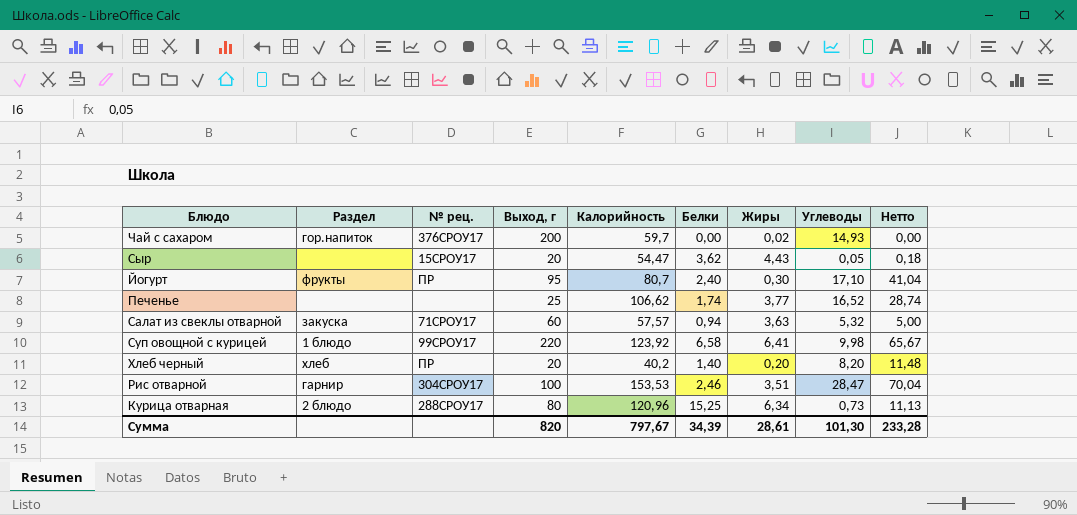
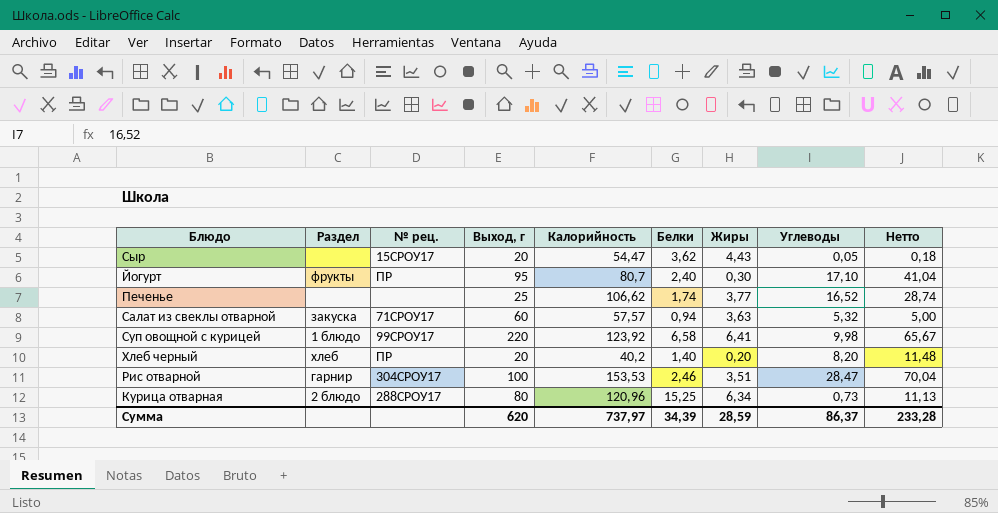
row Чай с сахаром: гор.напиток | 376СРОУ17 | 200 | 59,7 | 0,00 | 0,02 | 14,93 | 0,00 -> none
Сумма | Выход, г: 820 -> 620
Сумма | Калорийность: 797,67 -> 737,97
Сумма | Жиры: 28,61 -> 28,59
Сумма | Углеводы: 101,30 -> 86,37

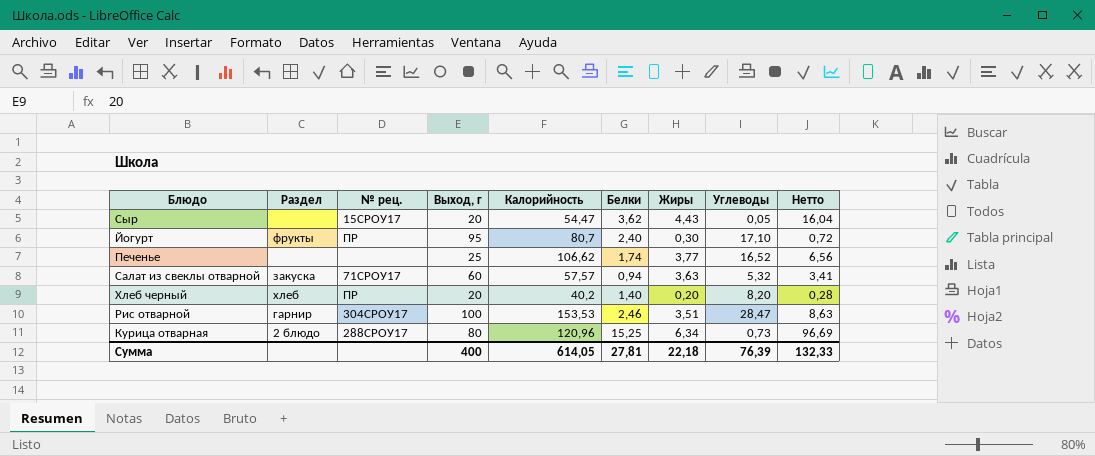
column Нетто | formula: [Белки] * [Углеводы] -> [Белки] * [Жиры]
row Суп овощной с курицей: 1 блюдо | 99СРОУ17 | 220 | 123,92 | 6,58 | 6,41 | 9,98 | 65,67 -> none
Сумма | Выход, г: 620 -> 400
Сумма | Калорийность: 737,97 -> 614,05
Сумма | Белки: 34,39 -> 27,81
Сумма | Жиры: 28,59 -> 22,18
Сумма | Углеводы: 86,37 -> 76,39
Сумма | Нетто: 233,28 -> 132,33

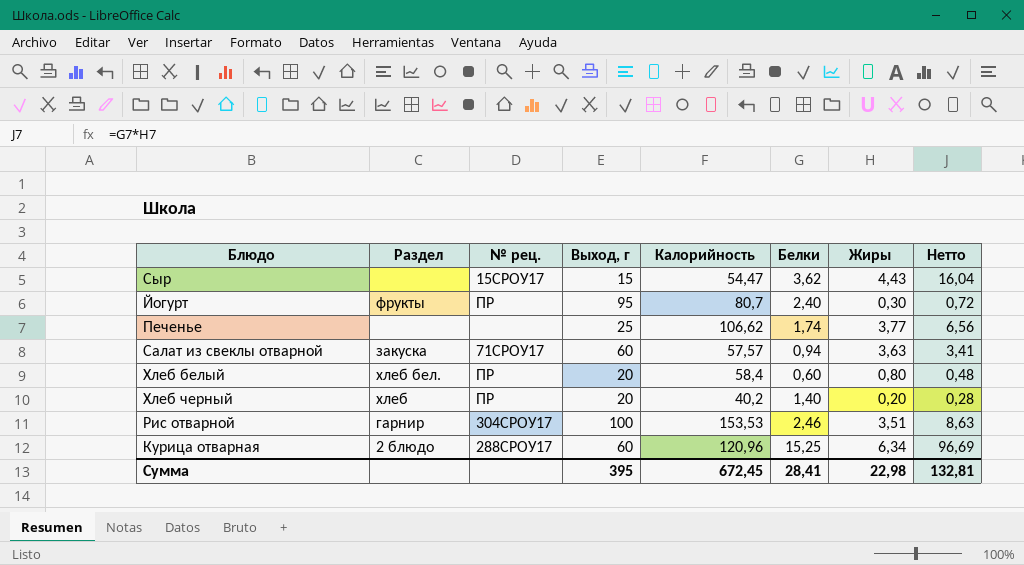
column Углеводы | position: 8 -> none
Сыр | Выход, г: 20 -> 15
row Хлеб белый: none -> хлеб бел. | ПР | 20 | 58,4 | 0,60 | 0,80 | 0,48
Курица отварная | Выход, г: 80 -> 60
Сумма | Выход, г: 400 -> 395
Сумма | Калорийность: 614,05 -> 672,45
Сумма | Белки: 27,81 -> 28,41
Сумма | Жиры: 22,18 -> 22,98
Сумма | Нетто: 132,33 -> 132,81

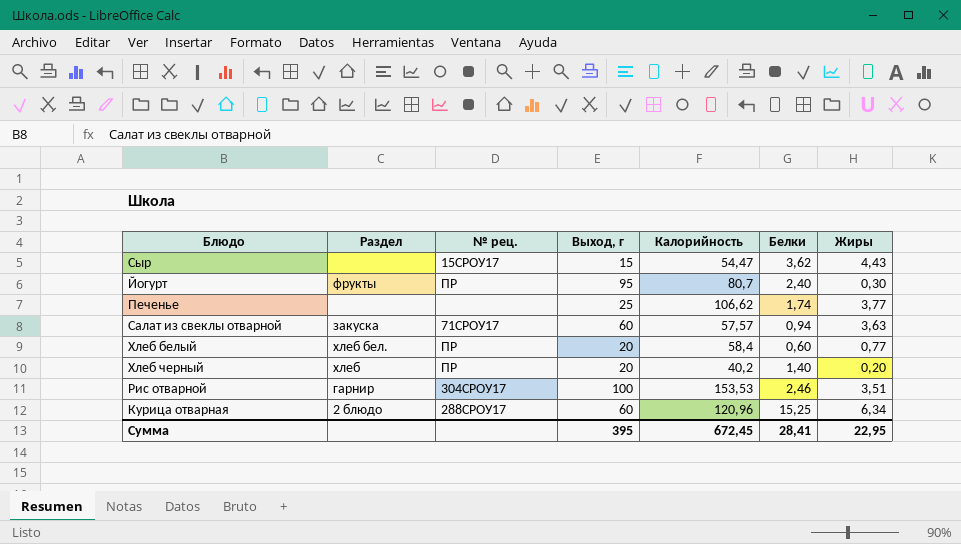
column Нетто | formula: [Белки] * [Жиры] -> none
Хлеб белый | Жиры: 0,80 -> 0,77
Сумма | Жиры: 22,98 -> 22,95

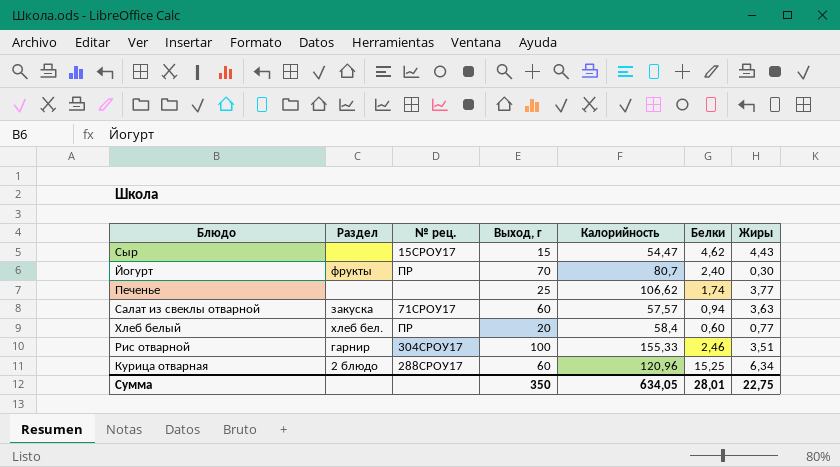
row Хлеб черный: хлеб | ПР | 20 | 40,2 | 1,40 | 0,20 -> none
Сыр | Белки: 3,62 -> 4,62
Йогурт | Выход, г: 95 -> 70
Рис отварной | Калорийность: 153,53 -> 155,33
Сумма | Выход, г: 395 -> 350
Сумма | Калорийность: 672,45 -> 634,05
Сумма | Белки: 28,41 -> 28,01
Сумма | Жиры: 22,95 -> 22,75

